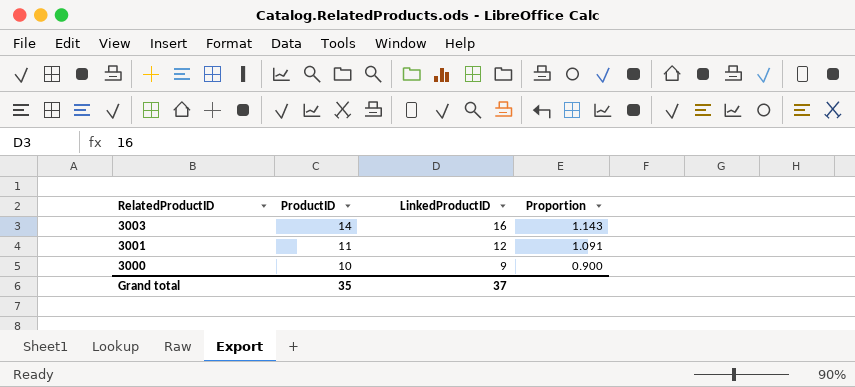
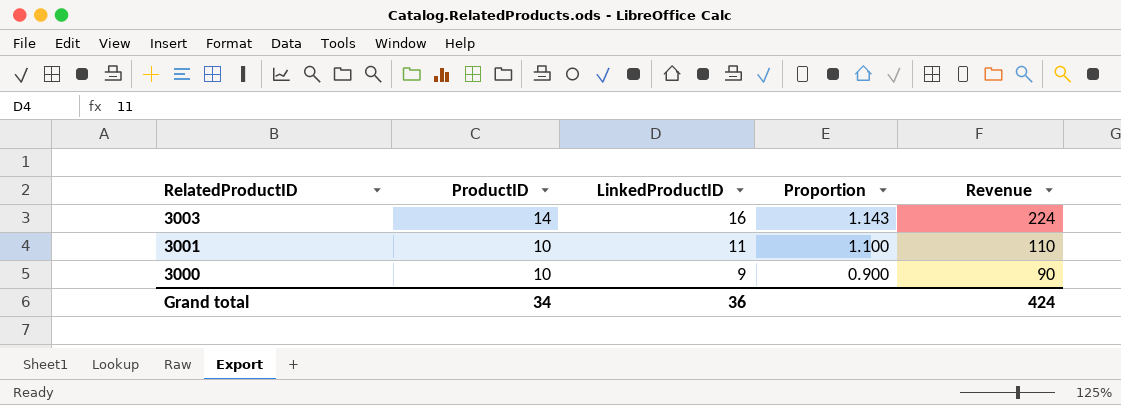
column Revenue | formula: none -> [ProductID] * [LinkedProductID]
3001 | ProductID: 11 -> 10
3001 | LinkedProductID: 12 -> 11
3001 | Proportion: 1.091 -> 1.100
Grand total | ProductID: 35 -> 34
Grand total | LinkedProductID: 37 -> 36

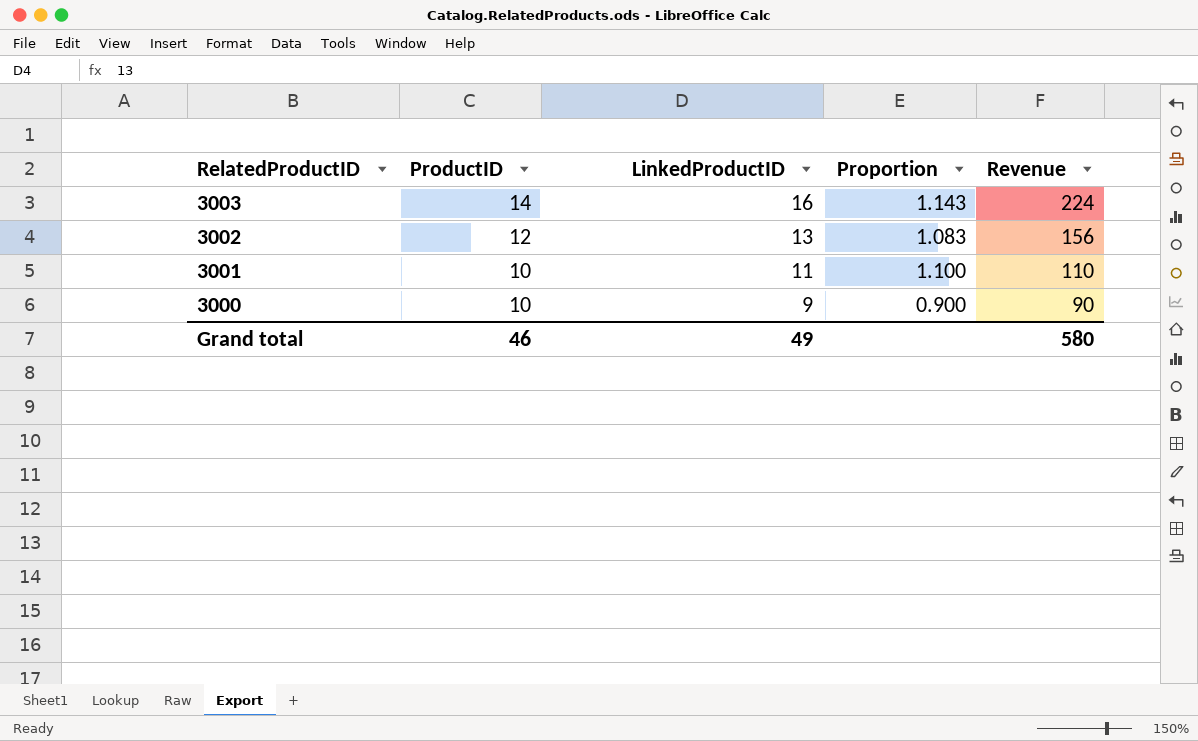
row 3002: none -> 12 | 13 | 1.083 | 156
Grand total | ProductID: 34 -> 46
Grand total | LinkedProductID: 36 -> 49
Grand total | Revenue: 424 -> 580

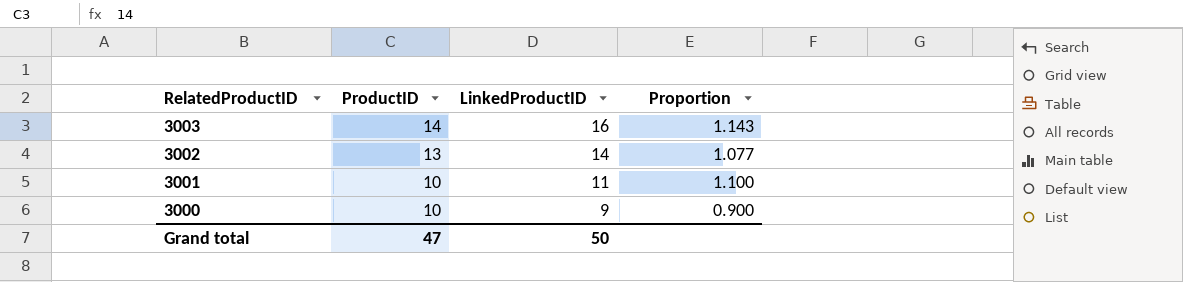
column Revenue | formula: [ProductID] * [LinkedProductID] -> none
3002 | ProductID: 12 -> 13
3002 | LinkedProductID: 13 -> 14
3002 | Proportion: 1.083 -> 1.077
Grand total | ProductID: 46 -> 47
Grand total | LinkedProductID: 49 -> 50

